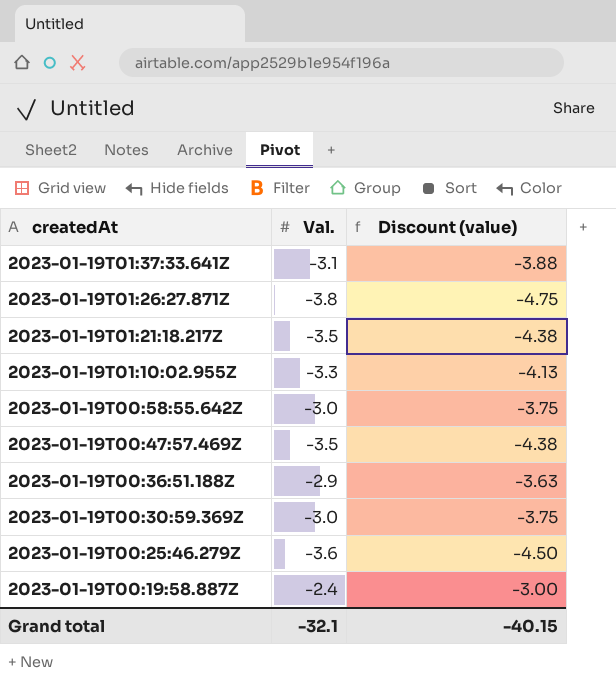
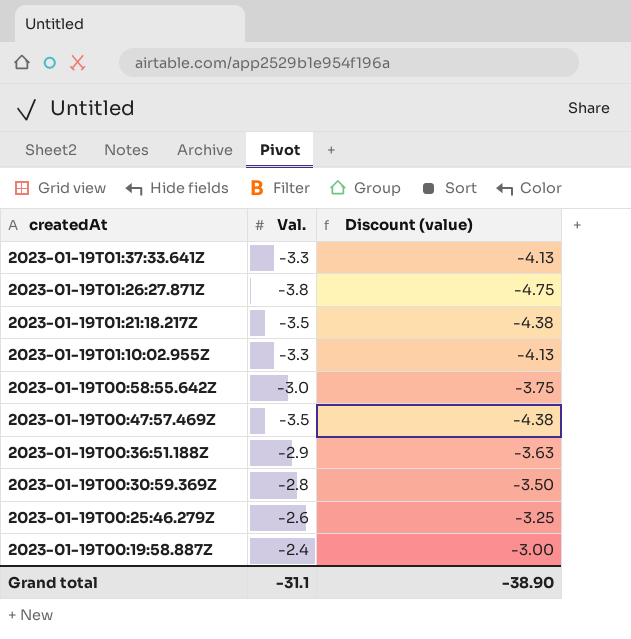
2023-01-19T01:37:33.641Z | Val.: -3.1 -> -3.3
2023-01-19T01:37:33.641Z | Discount (value): -3.88 -> -4.13
2023-01-19T00:30:59.369Z | Val.: -3.0 -> -2.8
2023-01-19T00:30:59.369Z | Discount (value): -3.75 -> -3.50
2023-01-19T00:25:46.279Z | Val.: -3.6 -> -2.6
2023-01-19T00:25:46.279Z | Discount (value): -4.50 -> -3.25
Grand total | Val.: -32.1 -> -31.1
Grand total | Discount (value): -40.15 -> -38.90

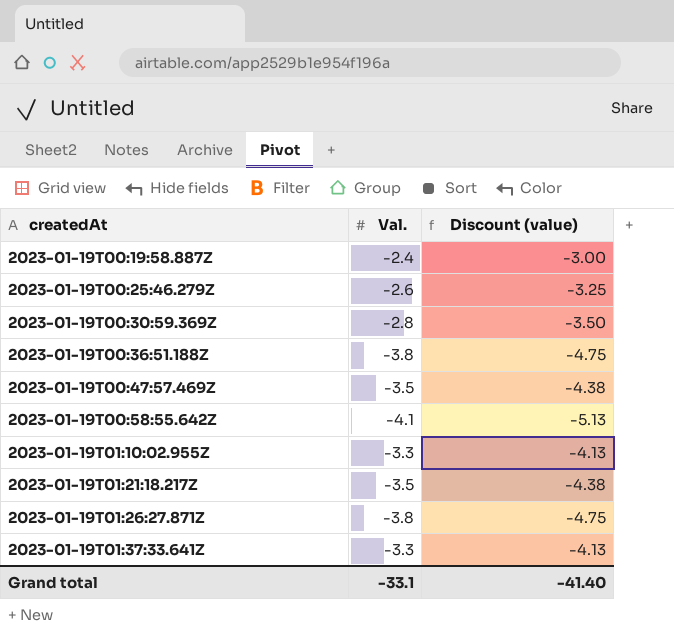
row order: createdAt descending -> createdAt ascending
2023-01-19T00:36:51.188Z | Val.: -2.9 -> -3.8
2023-01-19T00:36:51.188Z | Discount (value): -3.63 -> -4.75
2023-01-19T00:58:55.642Z | Val.: -3.0 -> -4.1
2023-01-19T00:58:55.642Z | Discount (value): -3.75 -> -5.13
Grand total | Val.: -31.1 -> -33.1
Grand total | Discount (value): -38.90 -> -41.40

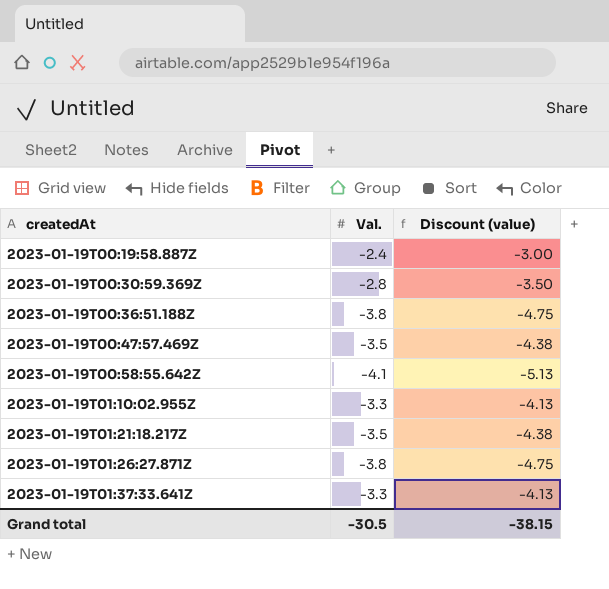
row 2023-01-19T00:25:46.279Z: -2.6 | -3.25 -> none
Grand total | Val.: -33.1 -> -30.5
Grand total | Discount (value): -41.40 -> -38.15

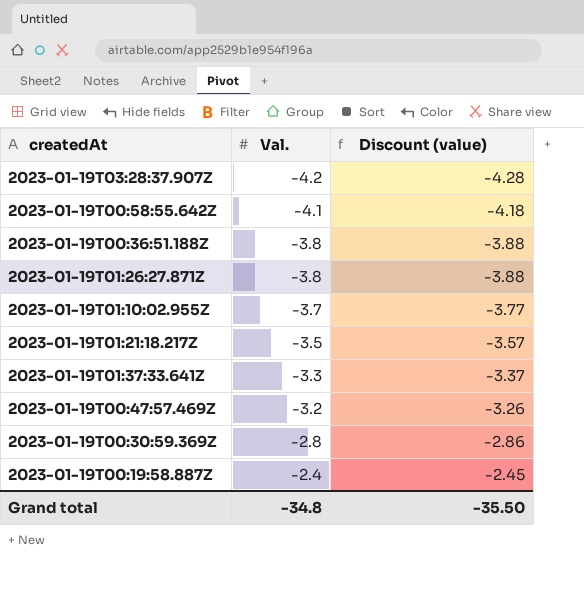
row order: createdAt ascending -> Val. ascending
column Discount (value) | formula: [Val.] * 1.25 -> [Val.] * 1.02
row 2023-01-19T03:28:37.907Z: none -> -4.2 | -4.28
2023-01-19T01:10:02.955Z | Val.: -3.3 -> -3.7
2023-01-19T00:47:57.469Z | Val.: -3.5 -> -3.2
Grand total | Val.: -30.5 -> -34.8
Grand total | Discount (value): -38.15 -> -35.50

